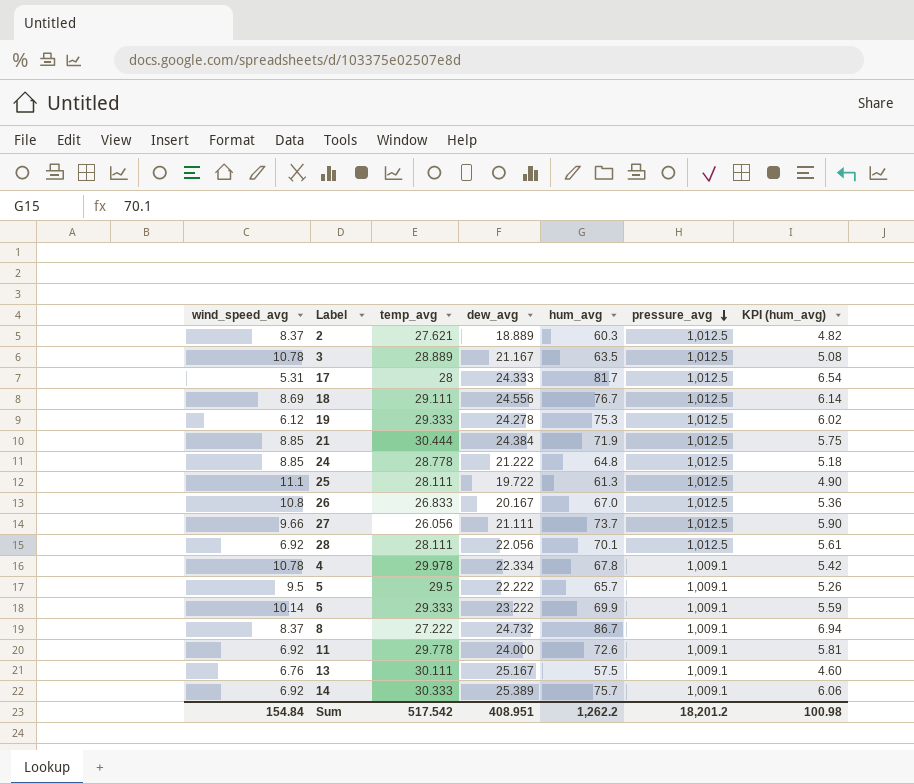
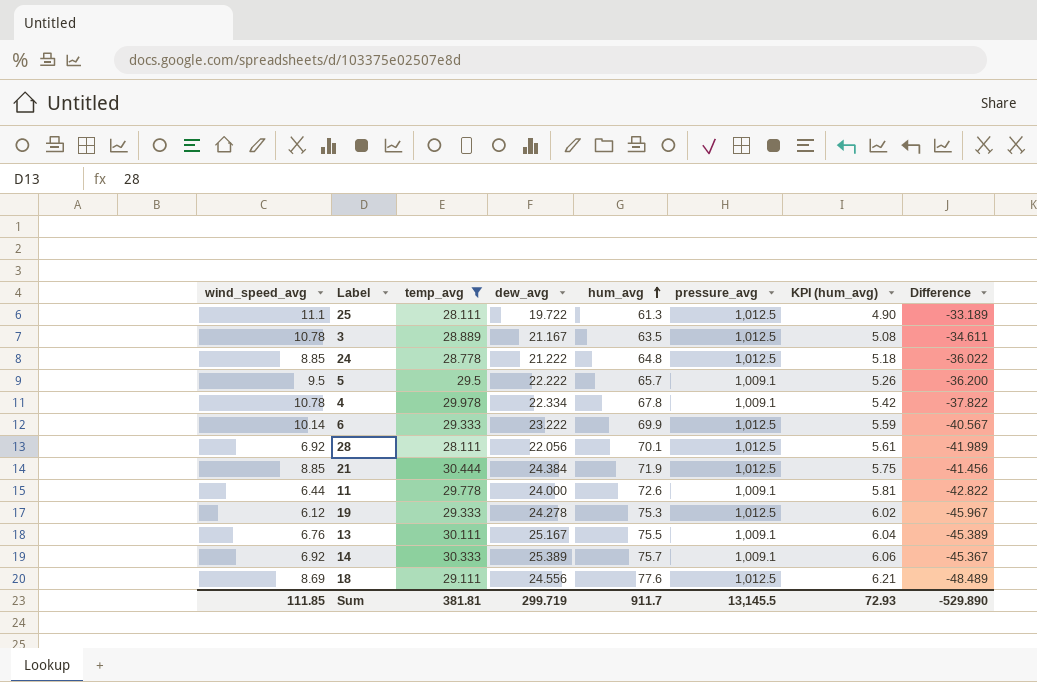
filter: none -> temp_avg >= 28.111
row order: pressure_avg descending -> hum_avg ascending
column Difference | formula: none -> [temp_avg] - [hum_avg]
6 | pressure_avg: 1,009.1 -> 1,012.5
11 | wind_speed_avg: 6.92 -> 6.44
13 | hum_avg: 57.5 -> 75.5
13 | KPI (hum_avg): 4.60 -> 6.04
18 | hum_avg: 76.7 -> 77.6
18 | KPI (hum_avg): 6.14 -> 6.21
Sum | wind_speed_avg: 154.84 -> 111.85
Sum | temp_avg: 517.542 -> 381.81
Sum | dew_avg: 408.951 -> 299.719
Sum | hum_avg: 1,262.2 -> 911.7
Sum | pressure_avg: 18,201.2 -> 13,145.5
Sum | KPI (hum_avg): 100.98 -> 72.93

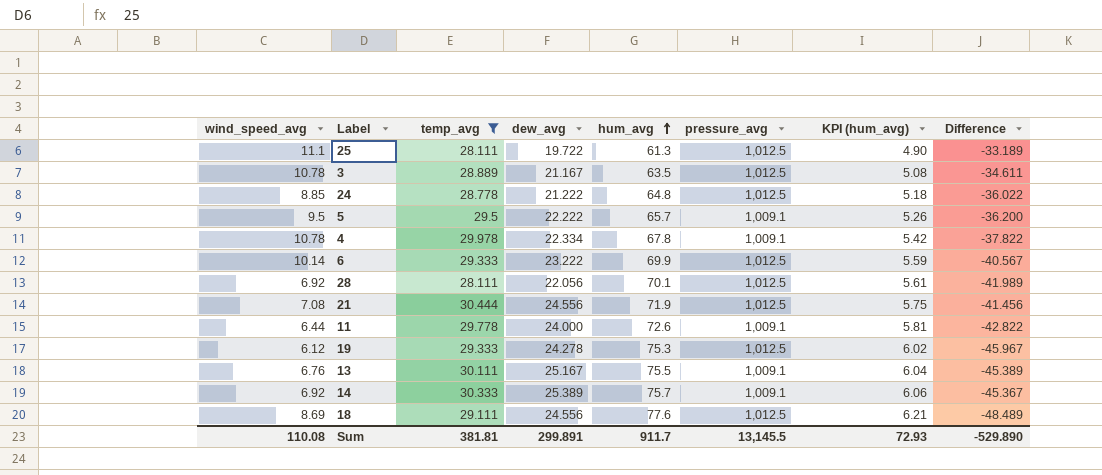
21 | wind_speed_avg: 8.85 -> 7.08
21 | dew_avg: 24.384 -> 24.556
Sum | wind_speed_avg: 111.85 -> 110.08
Sum | dew_avg: 299.719 -> 299.891

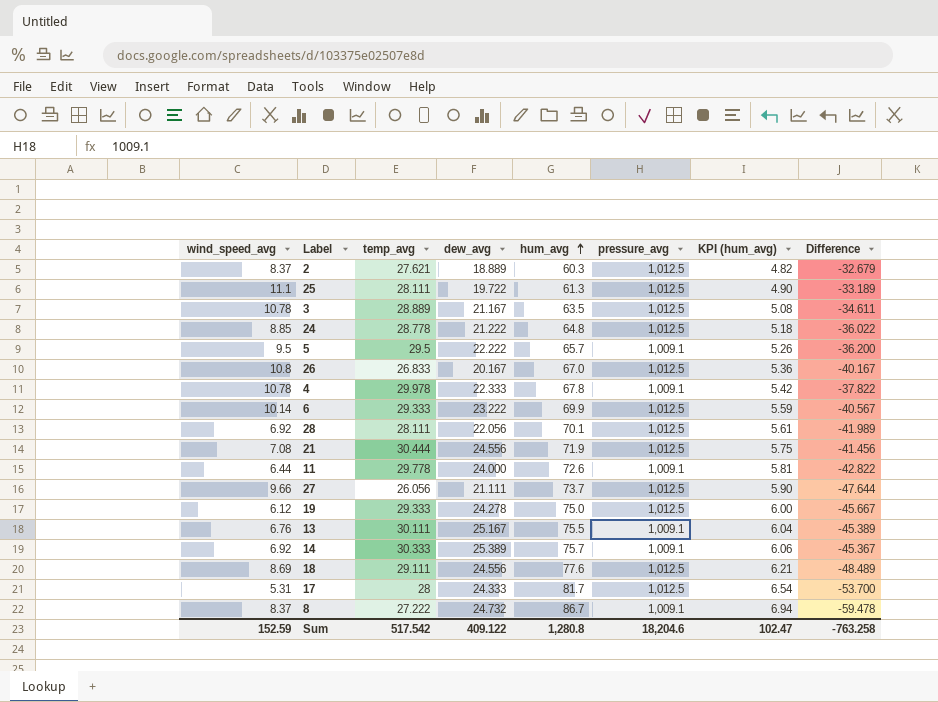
filter: temp_avg >= 28.111 -> none
4 | dew_avg: 22.334 -> 22.333
19 | hum_avg: 75.3 -> 75.0
19 | KPI (hum_avg): 6.02 -> 6.00
19 | Difference: -45.967 -> -45.667
Sum | wind_speed_avg: 110.08 -> 152.59
Sum | temp_avg: 381.81 -> 517.542
Sum | dew_avg: 299.891 -> 409.122
Sum | hum_avg: 911.7 -> 1,280.8
Sum | pressure_avg: 13,145.5 -> 18,204.6
Sum | KPI (hum_avg): 72.93 -> 102.47
Sum | Difference: -529.890 -> -763.258

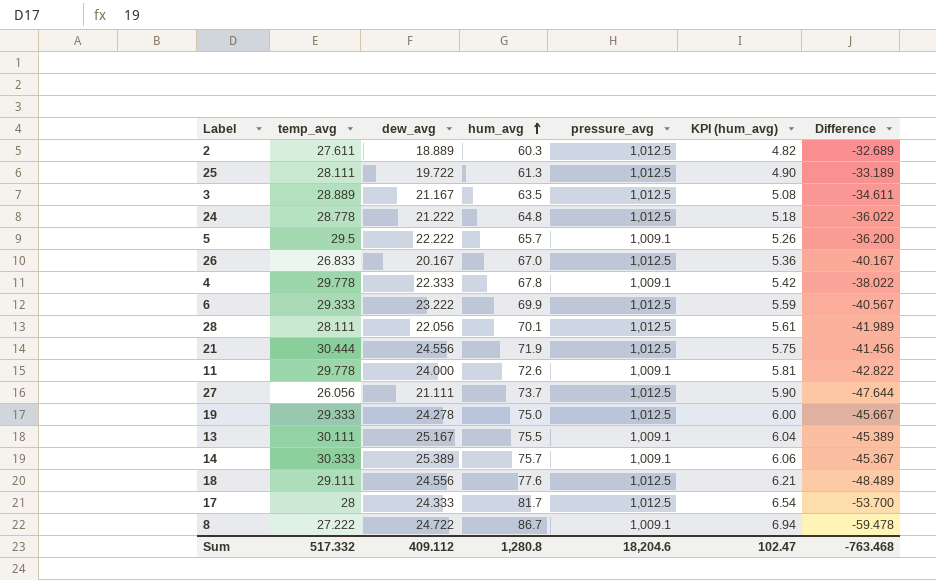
column wind_speed_avg | position: 1 -> none
2 | temp_avg: 27.621 -> 27.611
2 | Difference: -32.679 -> -32.689
4 | temp_avg: 29.978 -> 29.778
4 | Difference: -37.822 -> -38.022
8 | dew_avg: 24.732 -> 24.722
Sum | temp_avg: 517.542 -> 517.332
Sum | dew_avg: 409.122 -> 409.112
Sum | Difference: -763.258 -> -763.468

